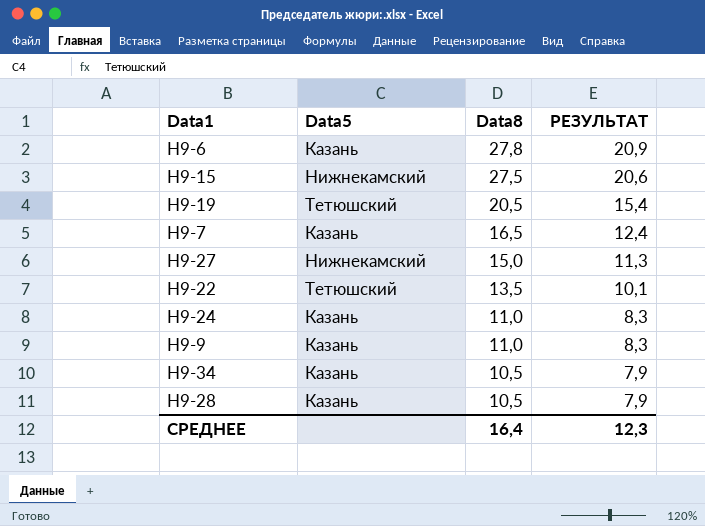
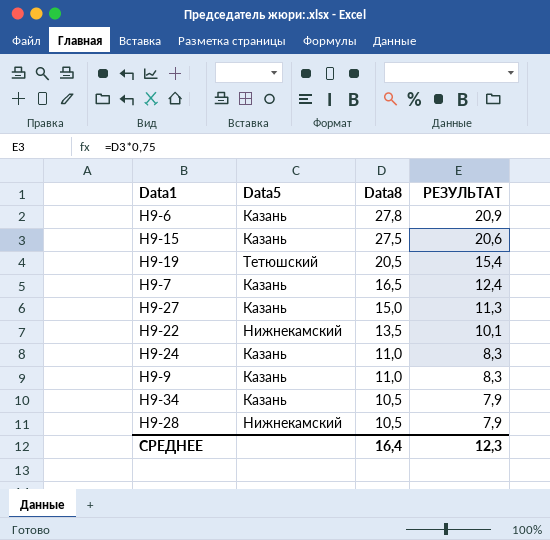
Н9-15 | Data5: Нижнекамский -> Казань
Н9-27 | Data5: Нижнекамский -> Казань
Н9-22 | Data5: Тетюшский -> Нижнекамский
Н9-28 | Data5: Казань -> Нижнекамский

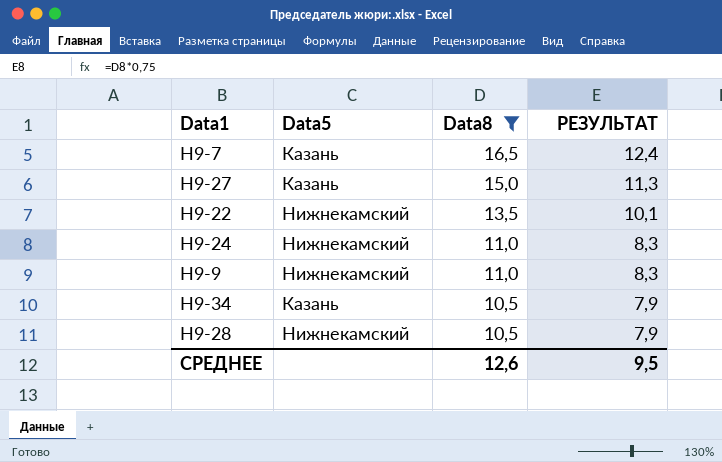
filter: none -> Data8 <= 16,5
Н9-24 | Data5: Казань -> Нижнекамский
Н9-9 | Data5: Казань -> Нижнекамский
СРЕДНЕЕ | Data8: 16,4 -> 12,6
СРЕДНЕЕ | РЕЗУЛЬТАТ: 12,3 -> 9,5

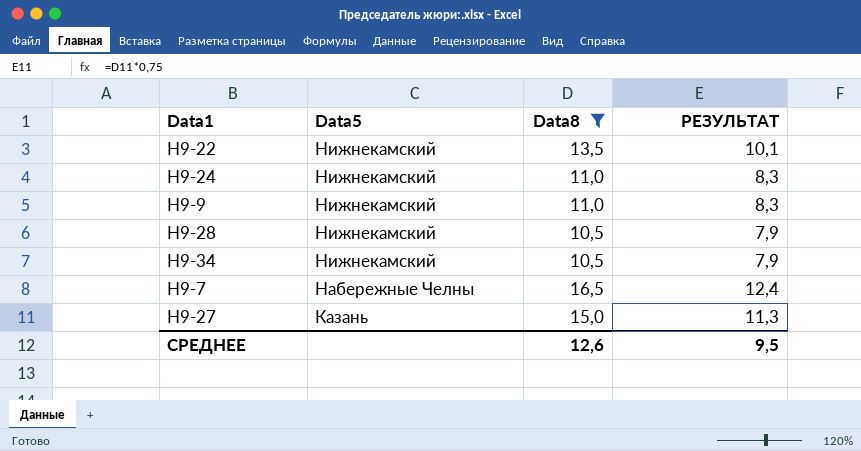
row order: Data8 descending -> Data5 descending
Н9-34 | Data5: Казань -> Нижнекамский
Н9-7 | Data5: Казань -> Набережные Челны

